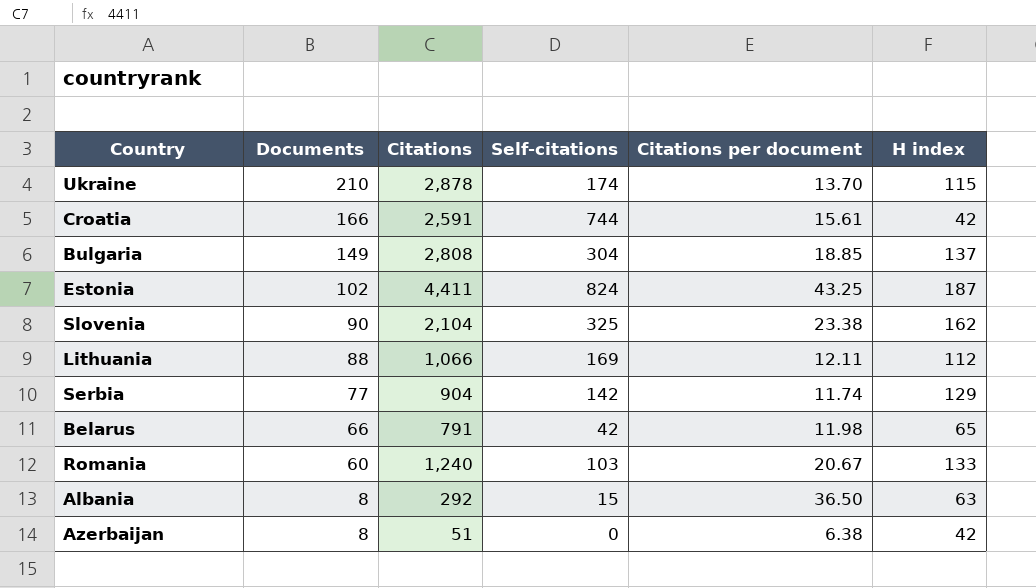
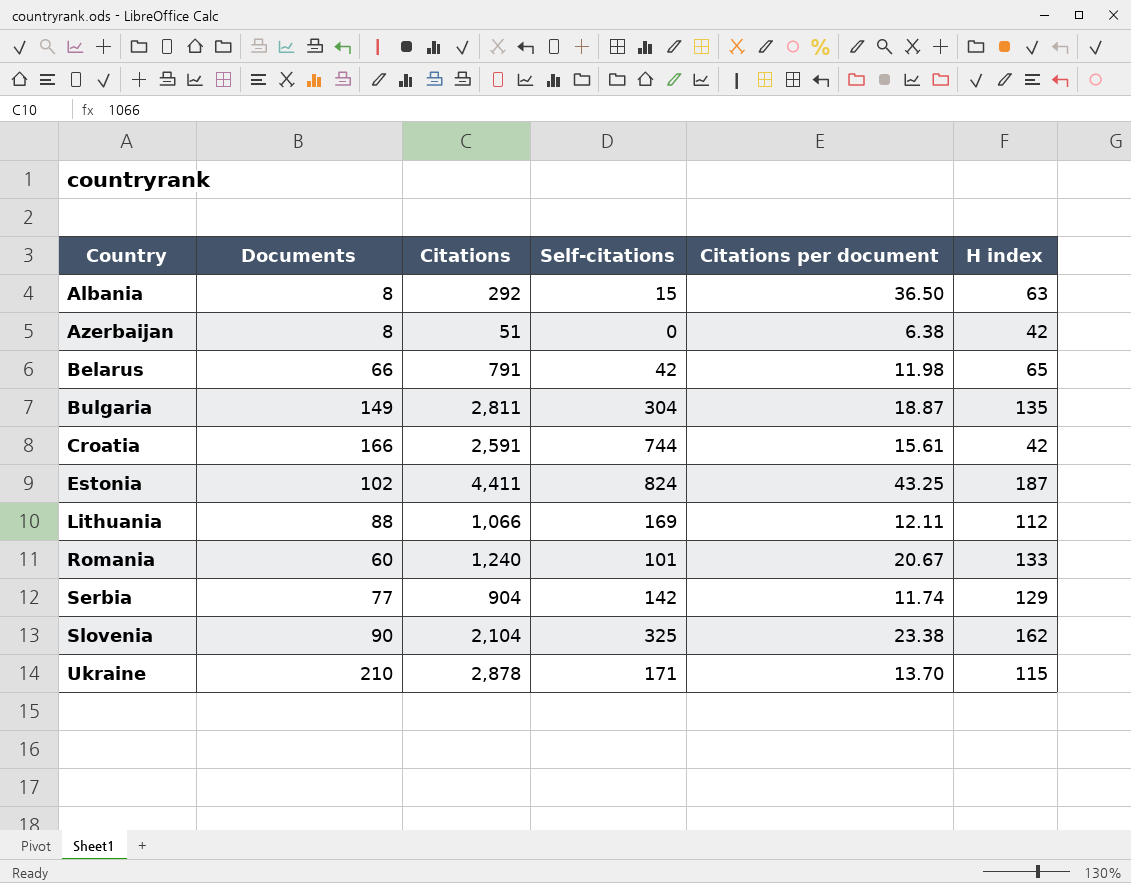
row order: Documents descending -> Country ascending
Bulgaria | Citations: 2,808 -> 2,811
Bulgaria | Citations per document: 18.85 -> 18.87
Bulgaria | H index: 137 -> 135
Romania | Self-citations: 103 -> 101
Ukraine | Self-citations: 174 -> 171

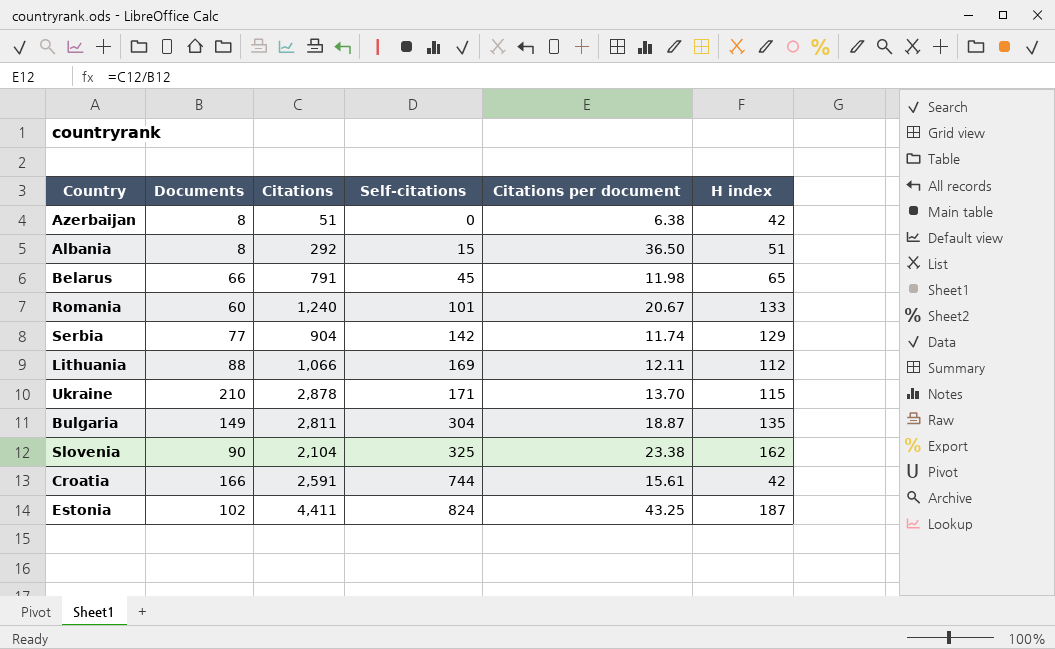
row order: Country ascending -> Self-citations ascending
Albania | H index: 63 -> 51
Belarus | Self-citations: 42 -> 45

